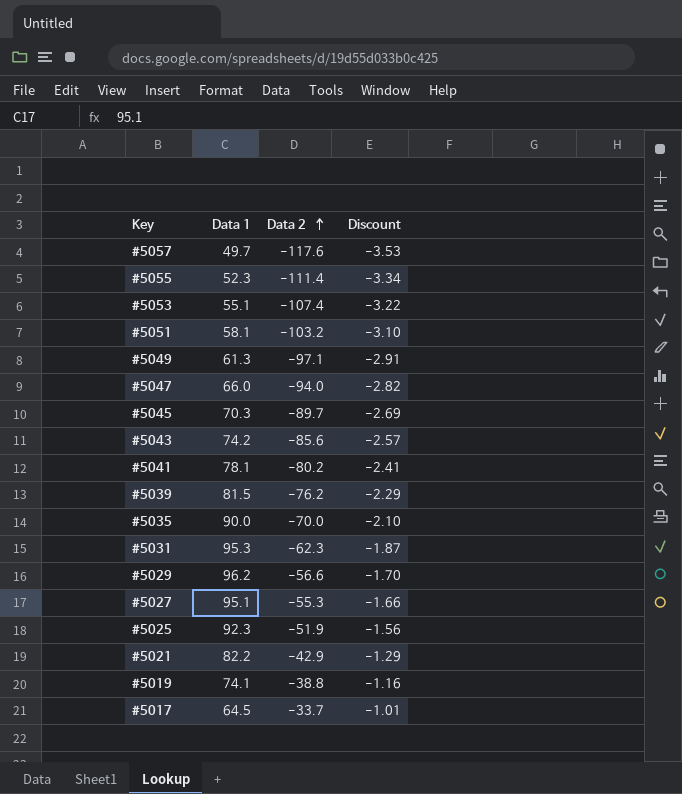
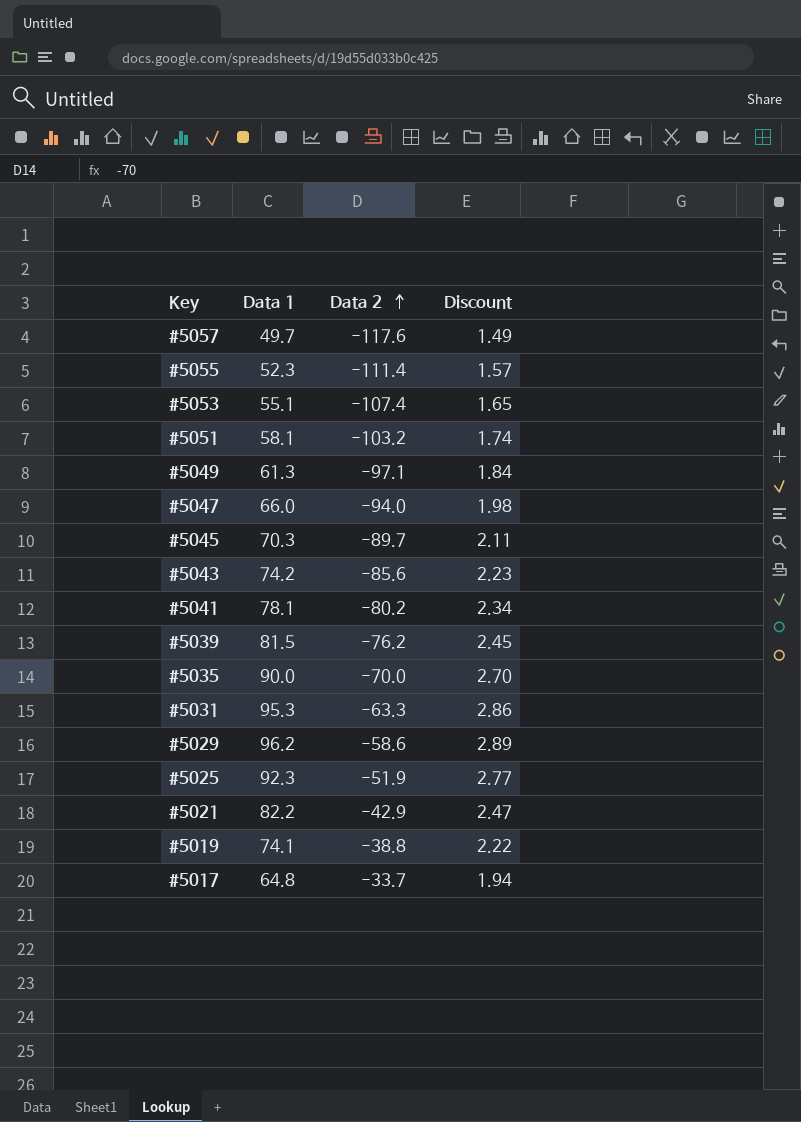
column Discount | formula: [Data 2] * 0.03 -> [Data 1] * 0.03
row #5027: 95.1 | -55.3 | -1.66 -> none
#5031 | Data 2: -62.3 -> -63.3
#5029 | Data 2: -56.6 -> -58.6
#5017 | Data 1: 64.5 -> 64.8

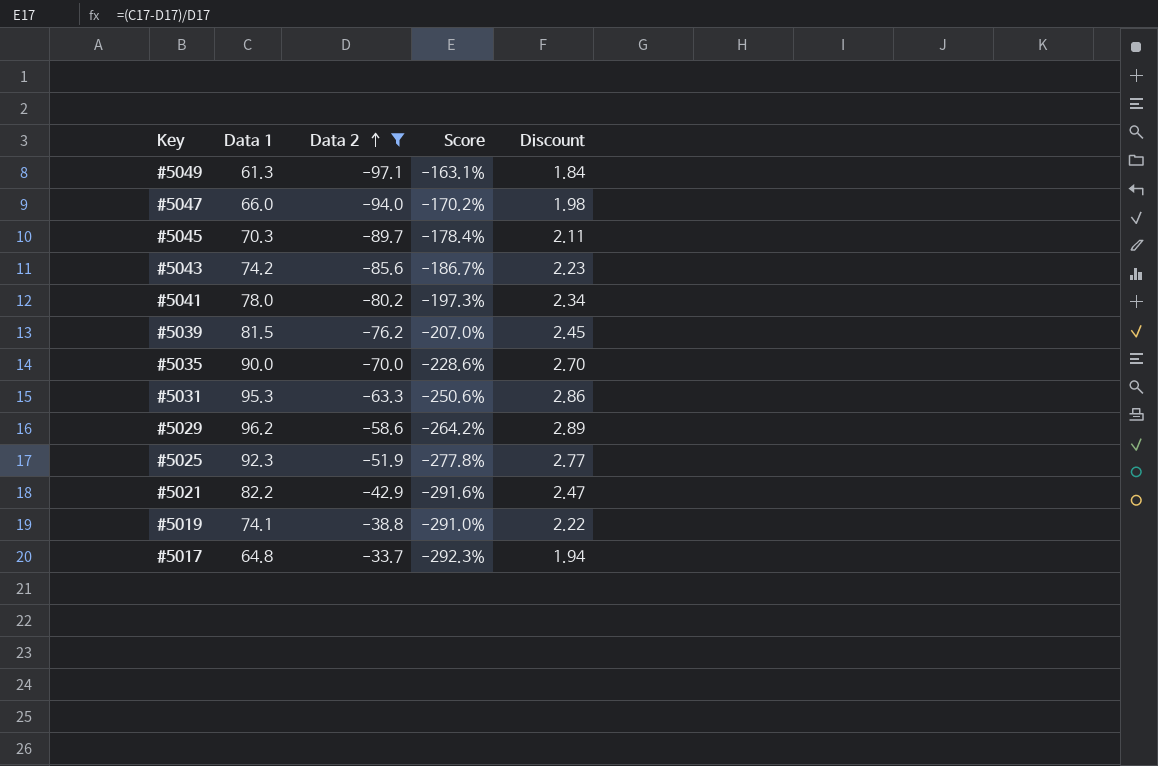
filter: none -> Data 2 >= -97.1
column Score | formula: none -> ([Data 1] - [Data 2]) / [Data 2]
#5041 | Data 1: 78.1 -> 78.0

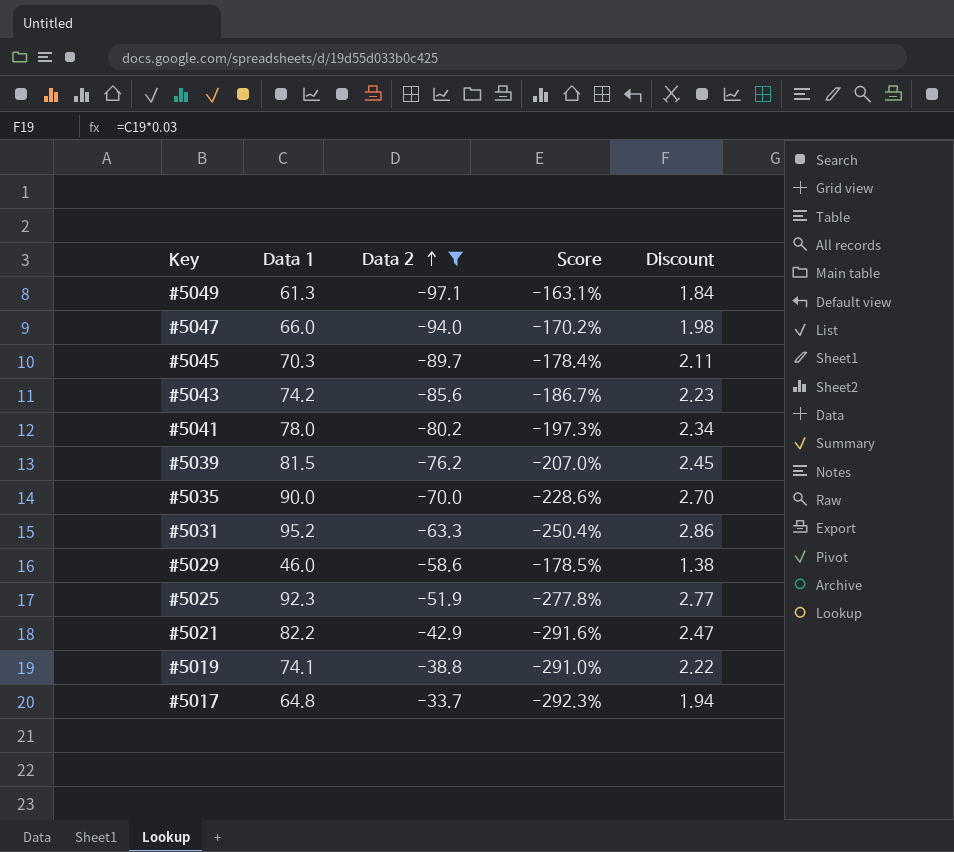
#5031 | Data 1: 95.3 -> 95.2
#5031 | Score: -250.6% -> -250.4%
#5029 | Data 1: 96.2 -> 46.0
#5029 | Score: -264.2% -> -178.5%
#5029 | Discount: 2.89 -> 1.38

